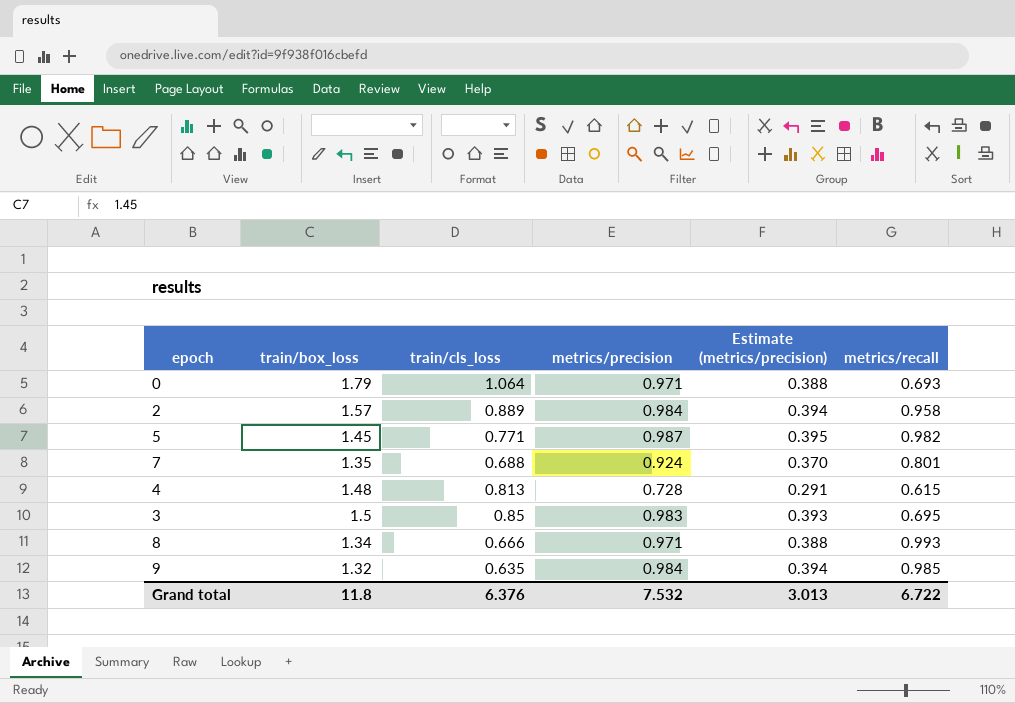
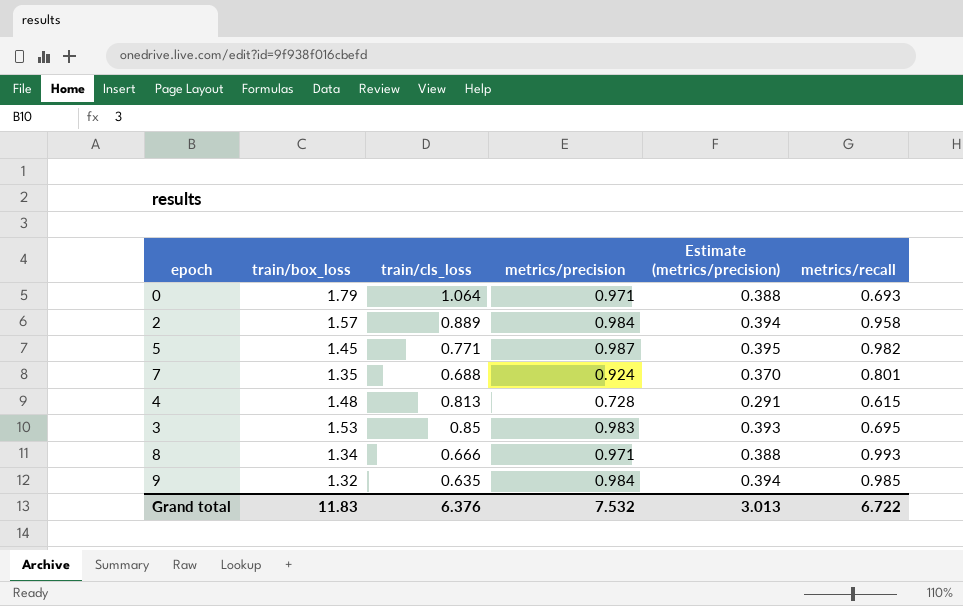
3 | train/box_loss: 1.5 -> 1.53
Grand total | train/box_loss: 11.8 -> 11.83

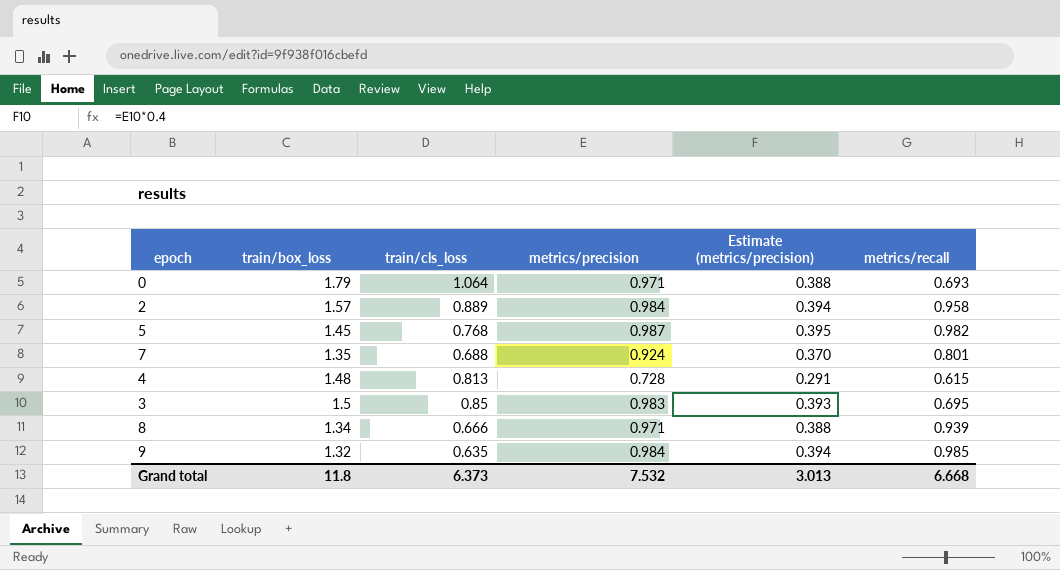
5 | train/cls_loss: 0.771 -> 0.768
3 | train/box_loss: 1.53 -> 1.5
8 | metrics/recall: 0.993 -> 0.939
Grand total | train/box_loss: 11.83 -> 11.8
Grand total | train/cls_loss: 6.376 -> 6.373
Grand total | metrics/recall: 6.722 -> 6.668

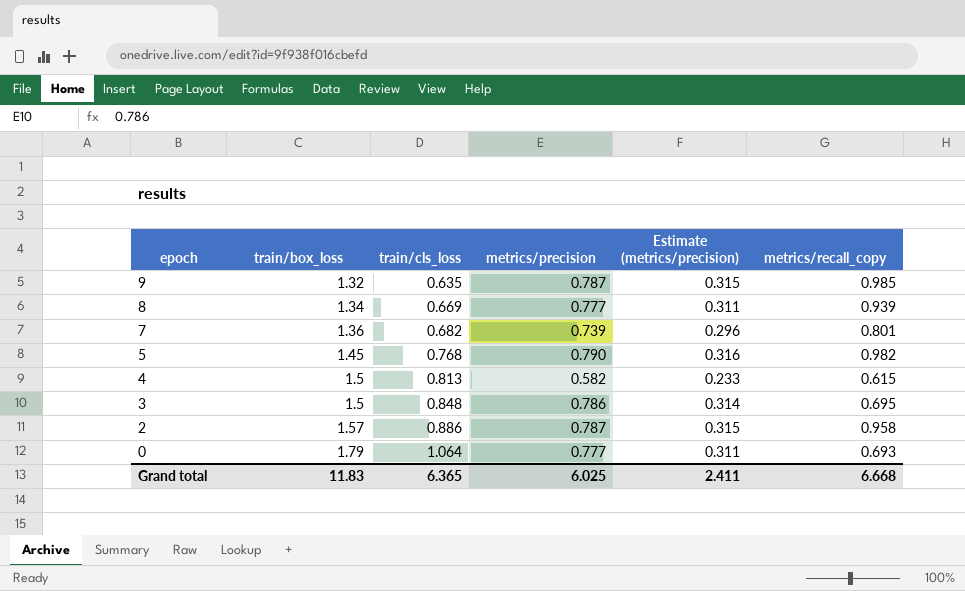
row order: none -> epoch descending
column name: metrics/recall -> metrics/recall_copy
9 | metrics/precision: 0.984 -> 0.787
9 | Estimate (metrics/precision): 0.394 -> 0.315
8 | train/cls_loss: 0.666 -> 0.669
8 | metrics/precision: 0.971 -> 0.777
8 | Estimate (metrics/precision): 0.388 -> 0.311
7 | train/box_loss: 1.35 -> 1.36
7 | train/cls_loss: 0.688 -> 0.682
7 | metrics/precision: 0.924 -> 0.739
7 | Estimate (metrics/precision): 0.370 -> 0.296
5 | metrics/precision: 0.987 -> 0.790
5 | Estimate (metrics/precision): 0.395 -> 0.316
4 | train/box_loss: 1.48 -> 1.5
4 | metrics/precision: 0.728 -> 0.582
4 | Estimate (metrics/precision): 0.291 -> 0.233
3 | train/cls_loss: 0.85 -> 0.848
3 | metrics/precision: 0.983 -> 0.786
3 | Estimate (metrics/precision): 0.393 -> 0.314
2 | train/cls_loss: 0.889 -> 0.886
2 | metrics/precision: 0.984 -> 0.787
2 | Estimate (metrics/precision): 0.394 -> 0.315
0 | metrics/precision: 0.971 -> 0.777
0 | Estimate (metrics/precision): 0.388 -> 0.311
Grand total | train/box_loss: 11.8 -> 11.83
Grand total | train/cls_loss: 6.373 -> 6.365
Grand total | metrics/precision: 7.532 -> 6.025
Grand total | Estimate (metrics/precision): 3.013 -> 2.411

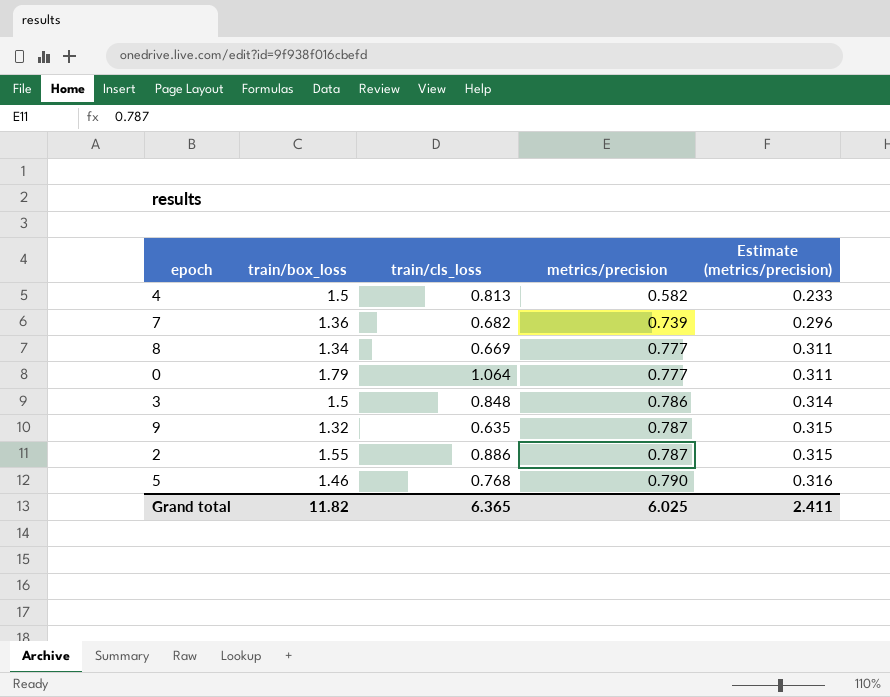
row order: epoch descending -> metrics/precision ascending
column metrics/recall_copy | position: 6 -> none
2 | train/box_loss: 1.57 -> 1.55
5 | train/box_loss: 1.45 -> 1.46
Grand total | train/box_loss: 11.83 -> 11.82

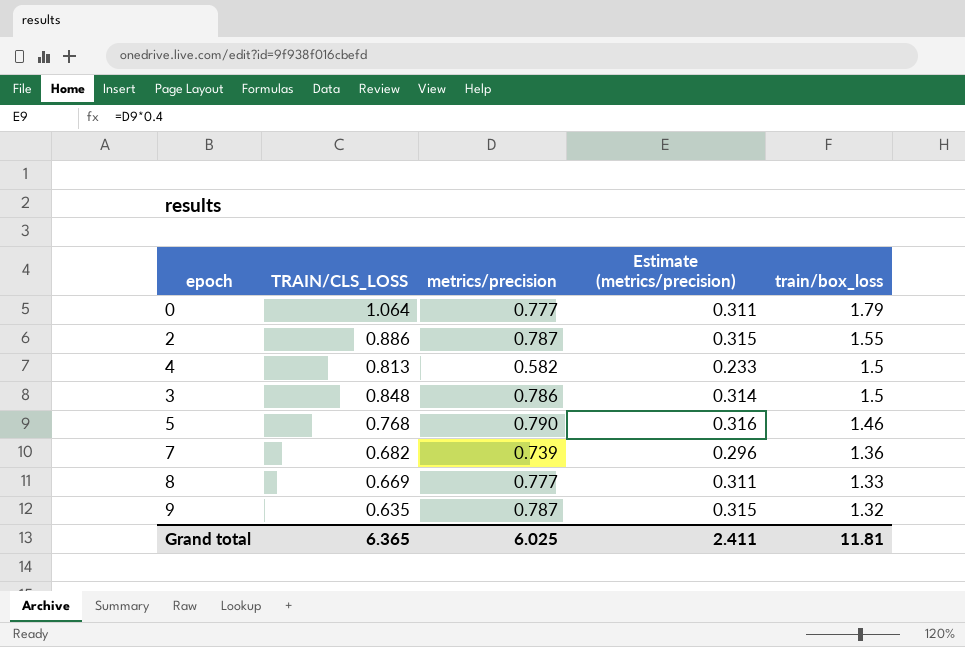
row order: metrics/precision ascending -> train/box_loss descending
column name: train/cls_loss -> TRAIN/CLS_LOSS
column train/box_loss | position: 2 -> 5
8 | train/box_loss: 1.34 -> 1.33
Grand total | train/box_loss: 11.82 -> 11.81

